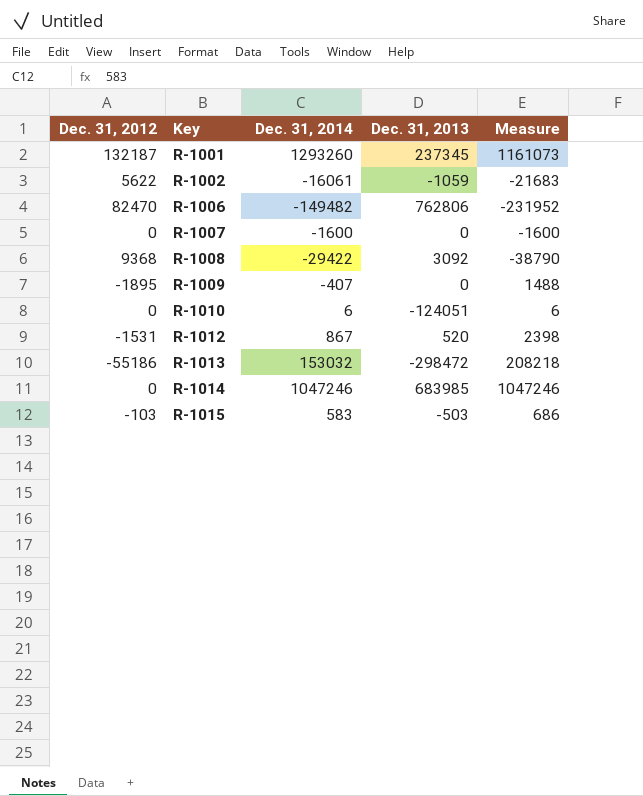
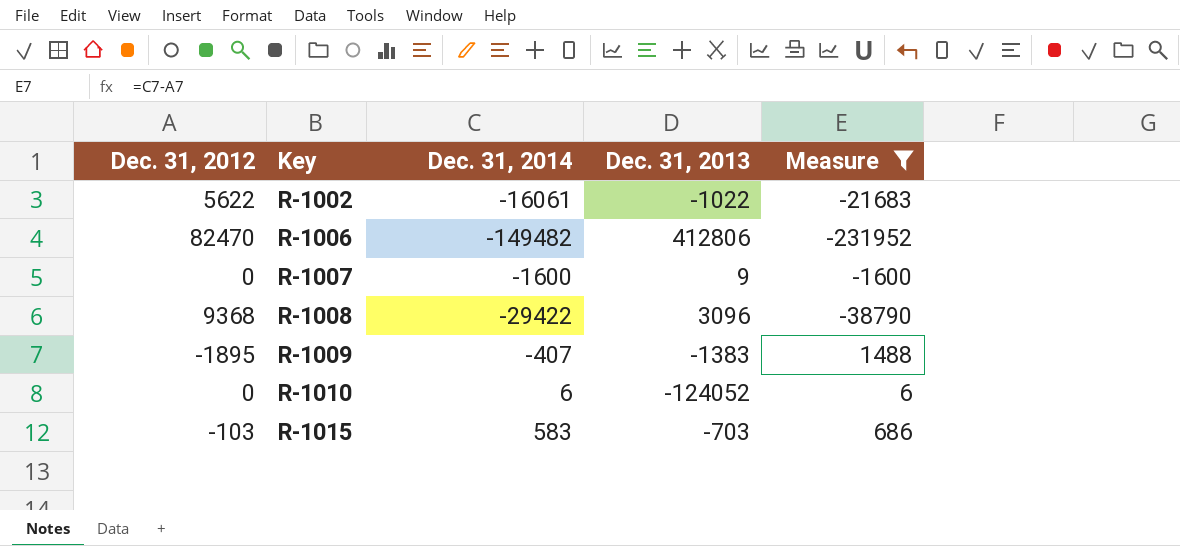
filter: none -> Measure <= 1488
R-1002 | Dec. 31, 2013: -1059 -> -1022
R-1006 | Dec. 31, 2013: 762806 -> 412806
R-1007 | Dec. 31, 2013: 0 -> 9
R-1008 | Dec. 31, 2013: 3092 -> 3096
R-1009 | Dec. 31, 2013: 0 -> -1383
R-1010 | Dec. 31, 2013: -124051 -> -124052
R-1015 | Dec. 31, 2013: -503 -> -703

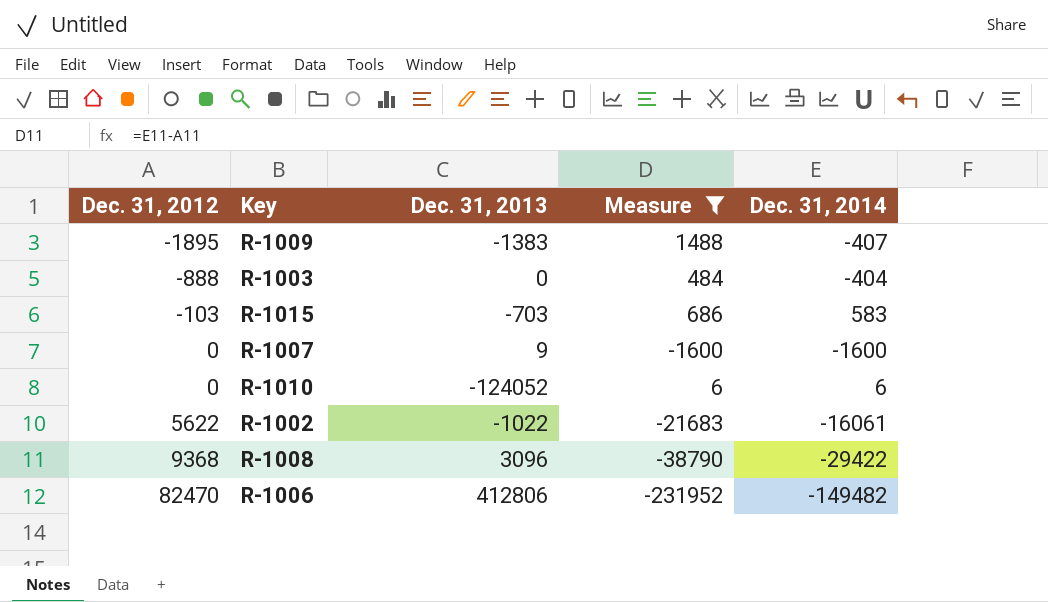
row order: Key ascending -> Dec. 31, 2012 ascending
column Dec. 31, 2014 | position: 3 -> 5
row R-1003: none -> -888 | 0 | 484 | -404

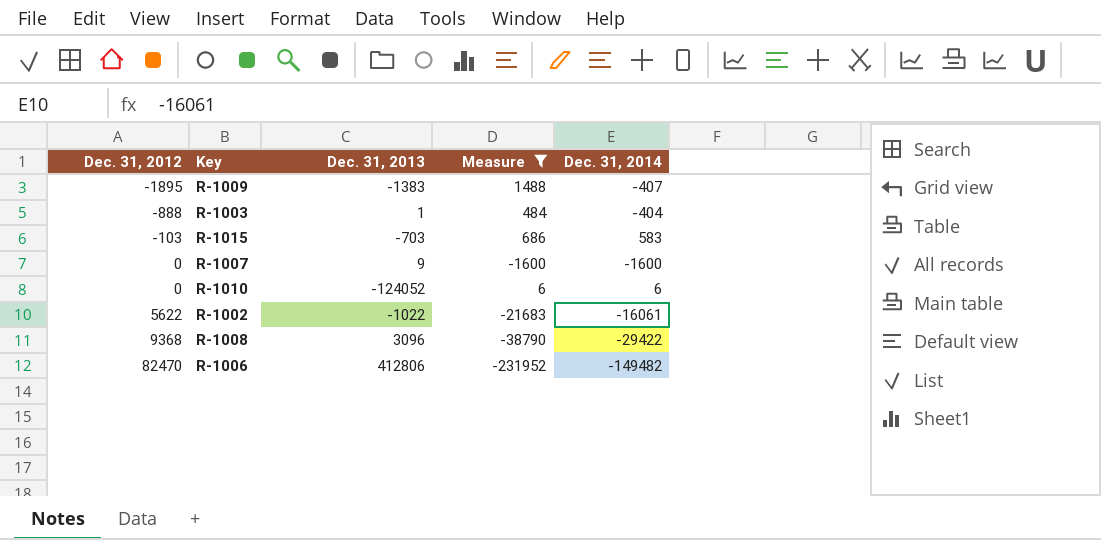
R-1003 | Dec. 31, 2013: 0 -> 1

